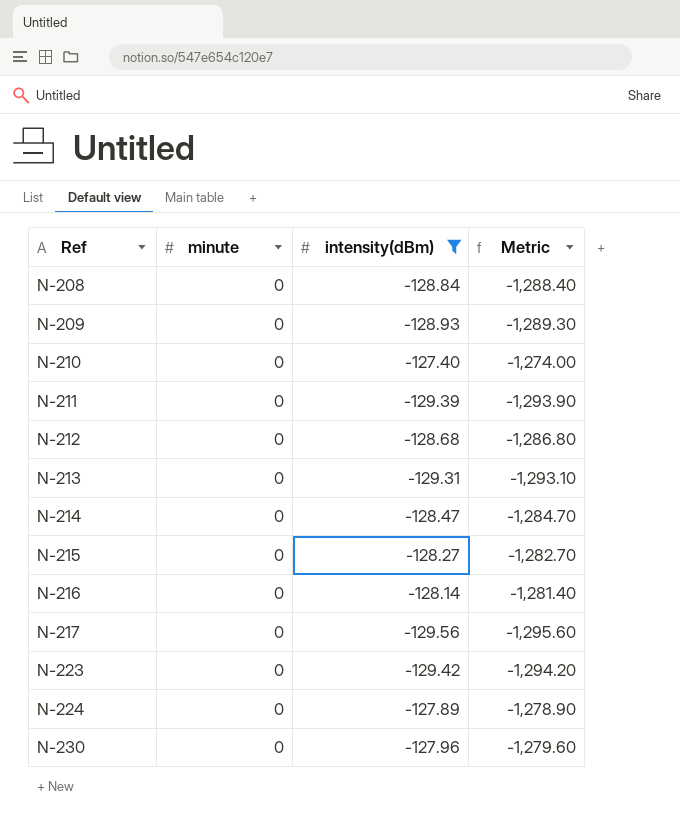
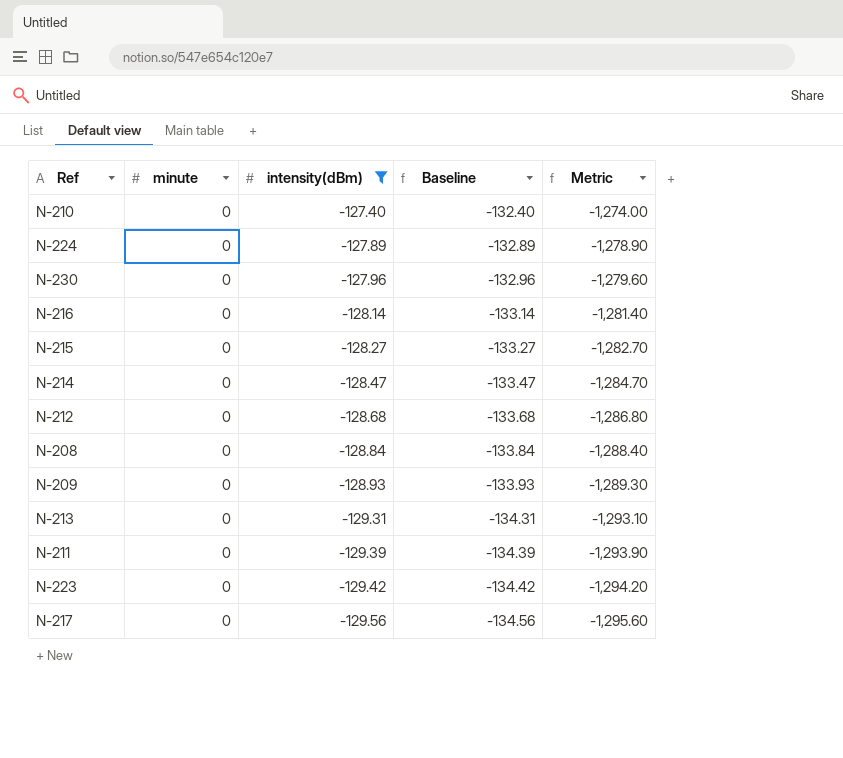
row order: Ref ascending -> intensity(dBm) descending
column Baseline | formula: none -> [intensity(dBm)] - 5

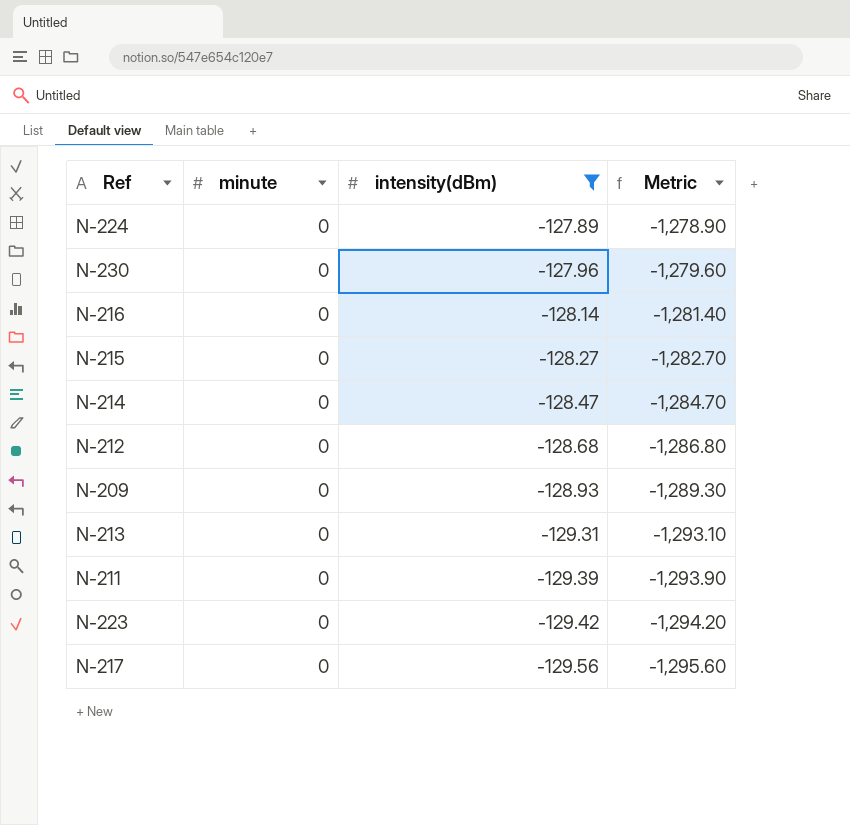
column Baseline | formula: [intensity(dBm)] - 5 -> none
row N-210: 0 | -127.40 | -132.40 | -1,274.00 -> none
row N-208: 0 | -128.84 | -133.84 | -1,288.40 -> none

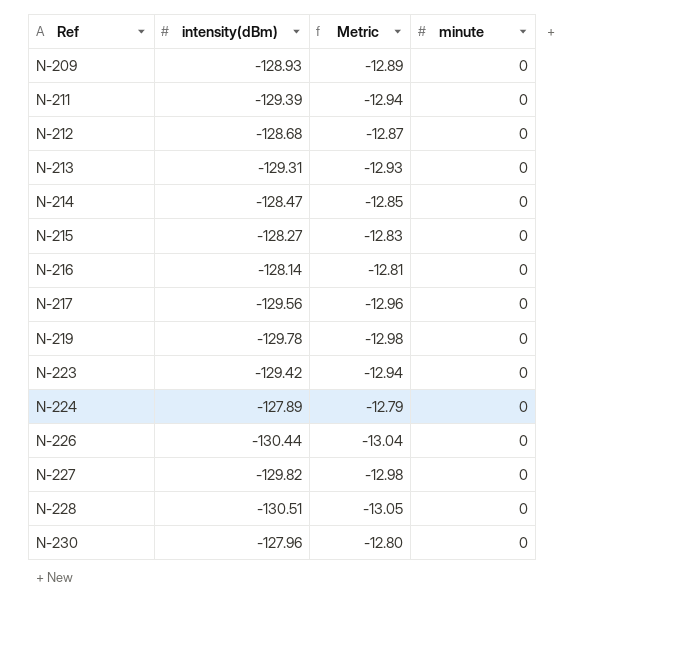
filter: intensity(dBm) >= -129.56 -> none
row order: intensity(dBm) descending -> Ref ascending
column Metric | formula: [intensity(dBm)] * 10 -> [intensity(dBm)] * 0.1
column minute | position: 2 -> 4

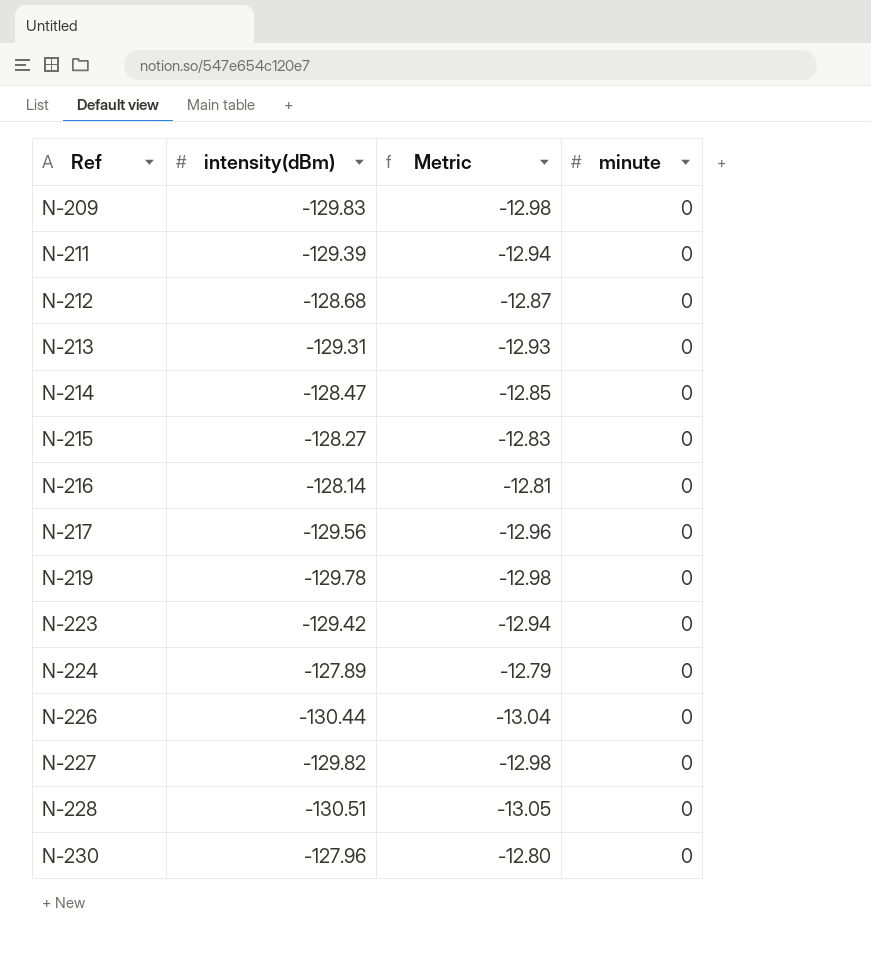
N-209 | intensity(dBm): -128.93 -> -129.83
N-209 | Metric: -12.89 -> -12.98

